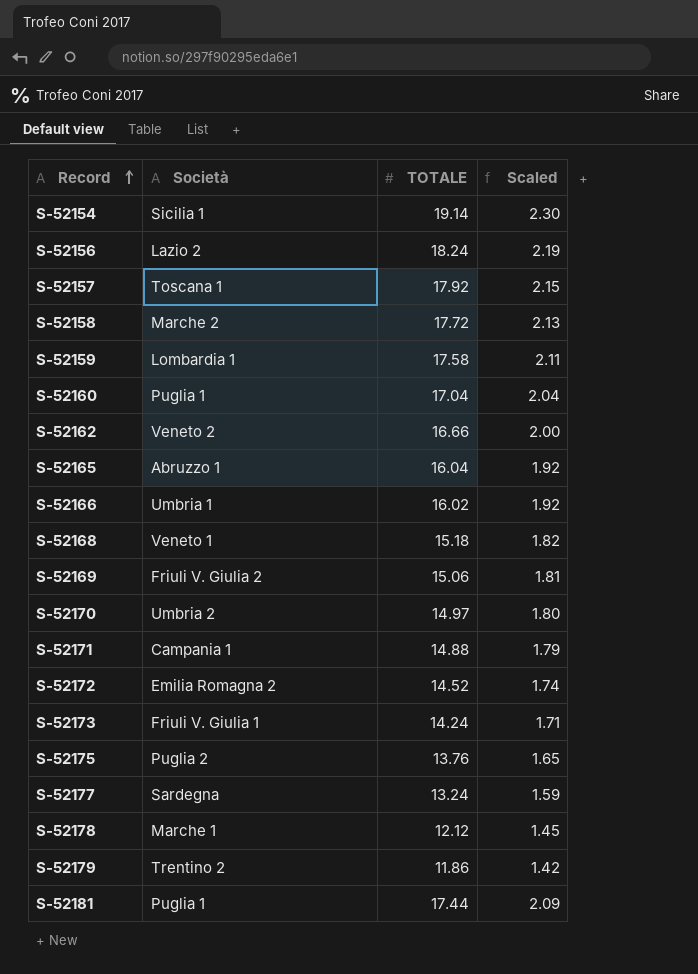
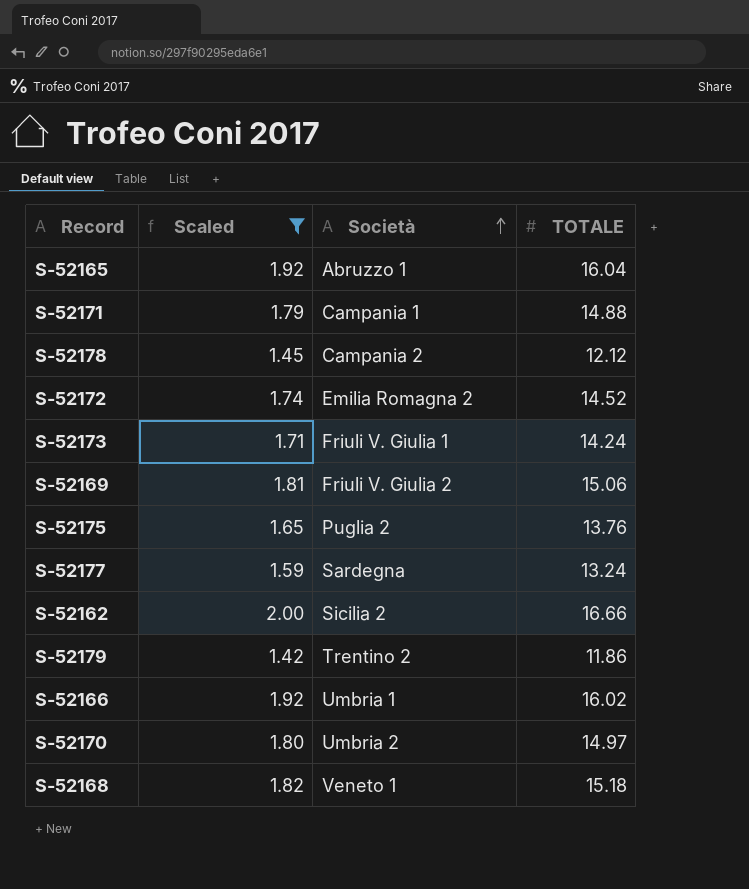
filter: none -> Scaled <= 2.00
row order: Record ascending -> Società ascending
column Scaled | position: 4 -> 2
S-52178 | Società: Marche 1 -> Campania 2
S-52162 | Società: Veneto 2 -> Sicilia 2

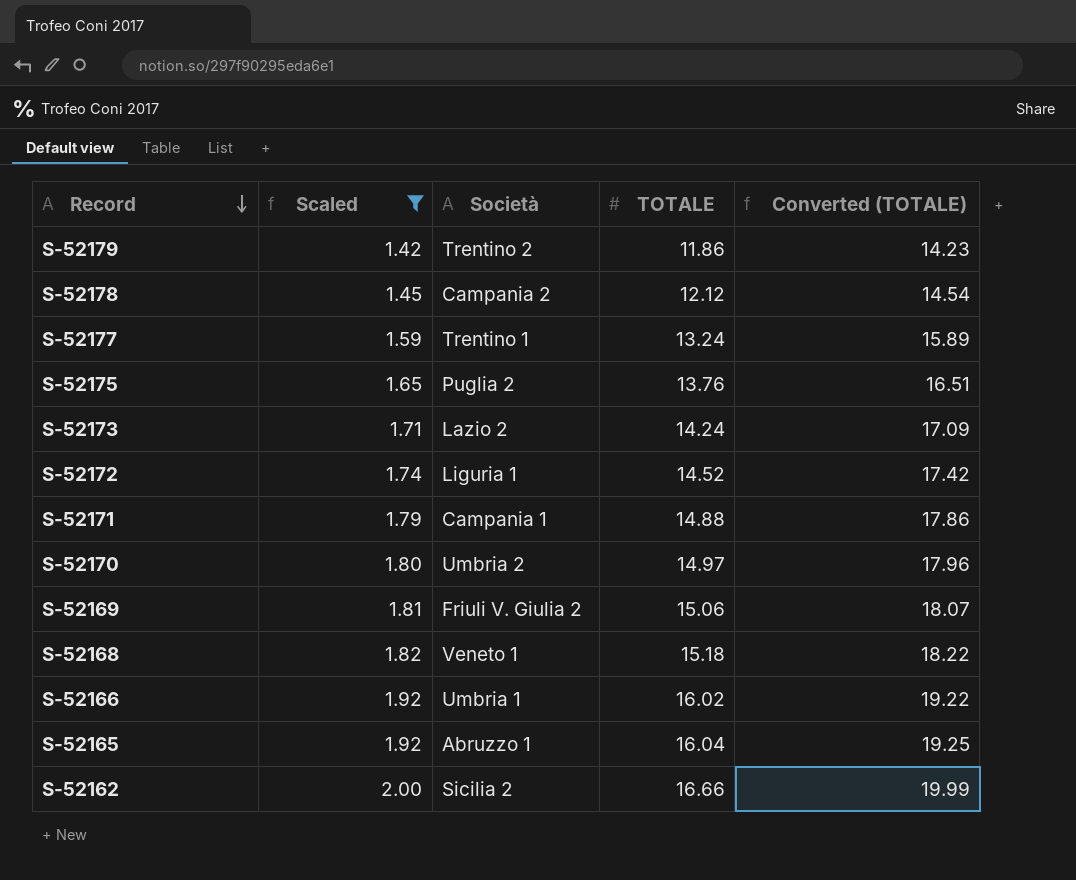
row order: Società ascending -> Record descending
column Converted (TOTALE) | formula: none -> [TOTALE] * 1.2
S-52177 | Società: Sardegna -> Trentino 1
S-52173 | Società: Friuli V. Giulia 1 -> Lazio 2
S-52172 | Società: Emilia Romagna 2 -> Liguria 1

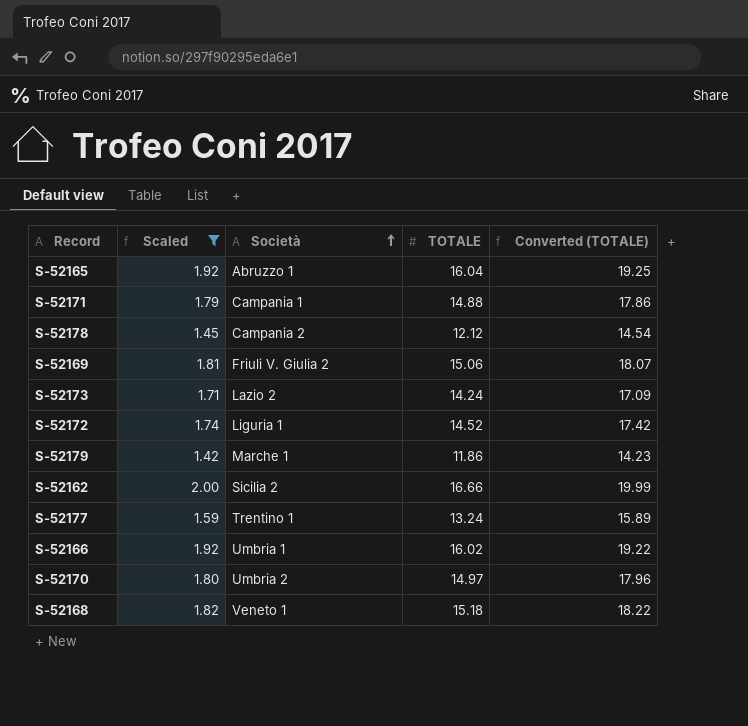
row order: Record descending -> Società ascending
row S-52175: 1.65 | Puglia 2 | 13.76 | 16.51 -> none
S-52179 | Società: Trentino 2 -> Marche 1

